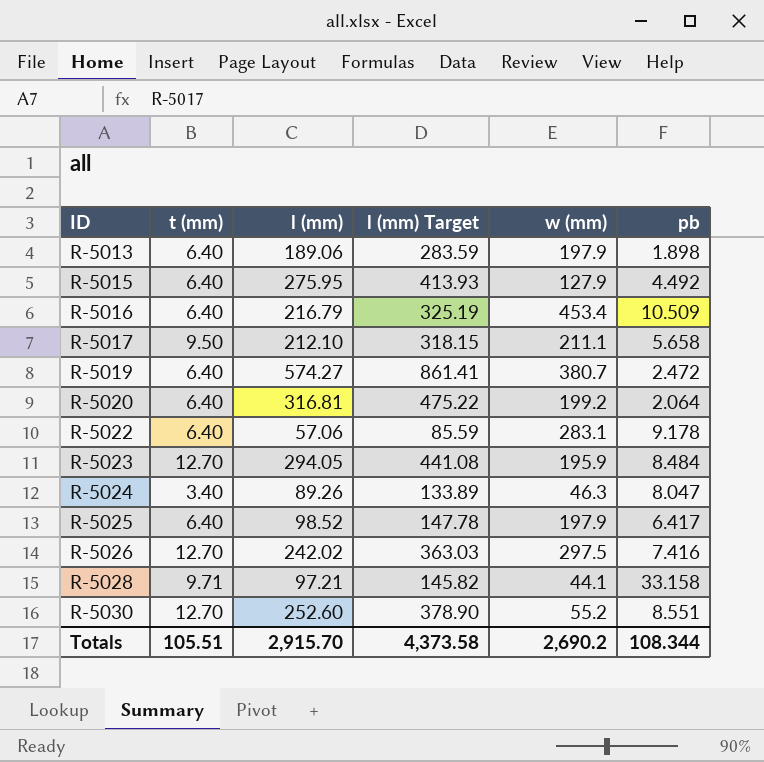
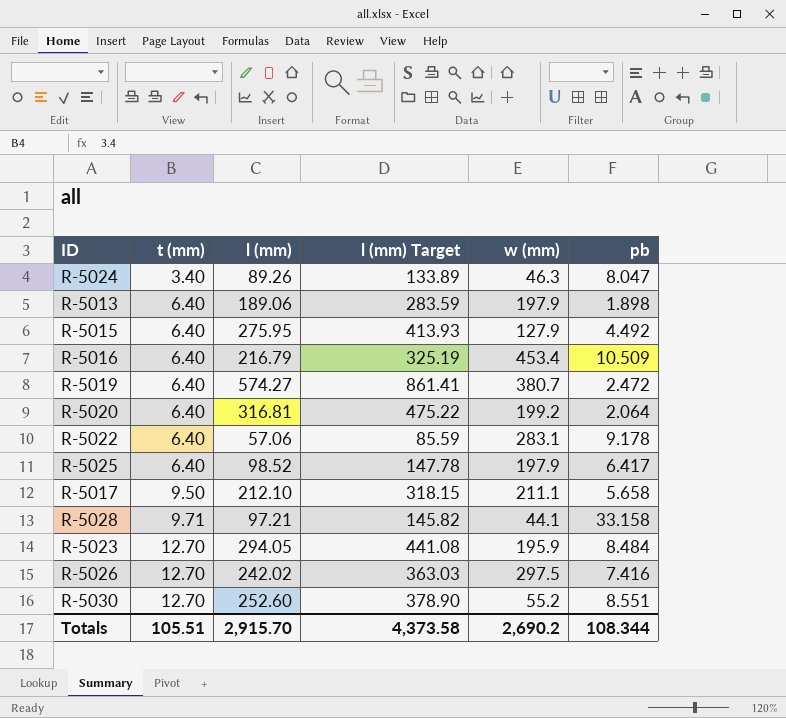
row order: ID ascending -> t (mm) ascending

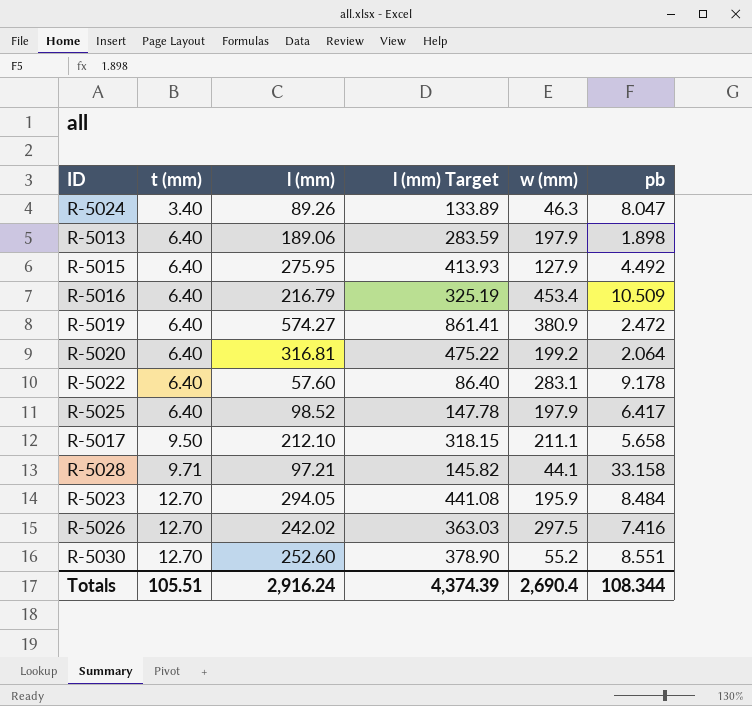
R-5019 | w (mm): 380.7 -> 380.9
R-5022 | l (mm): 57.06 -> 57.60
R-5022 | l (mm) Target: 85.59 -> 86.40
Totals | l (mm): 2,915.70 -> 2,916.24
Totals | l (mm) Target: 4,373.58 -> 4,374.39
Totals | w (mm): 2,690.2 -> 2,690.4

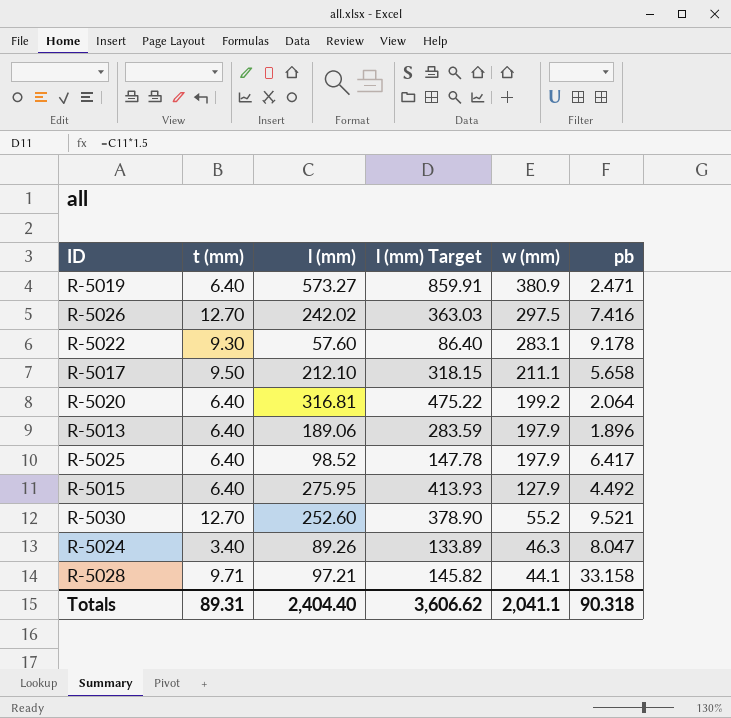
row order: t (mm) ascending -> w (mm) descending
row R-5016: 6.40 | 216.79 | 325.19 | 453.4 | 10.509 -> none
row R-5023: 12.70 | 294.05 | 441.08 | 195.9 | 8.484 -> none
R-5019 | l (mm): 574.27 -> 573.27
R-5019 | l (mm) Target: 861.41 -> 859.91
R-5019 | pb: 2.472 -> 2.471
R-5022 | t (mm): 6.40 -> 9.30
R-5013 | pb: 1.898 -> 1.896
R-5030 | pb: 8.551 -> 9.521
Totals | t (mm): 105.51 -> 89.31
Totals | l (mm): 2,916.24 -> 2,404.40
Totals | l (mm) Target: 4,374.39 -> 3,606.62
Totals | w (mm): 2,690.4 -> 2,041.1
Totals | pb: 108.344 -> 90.318

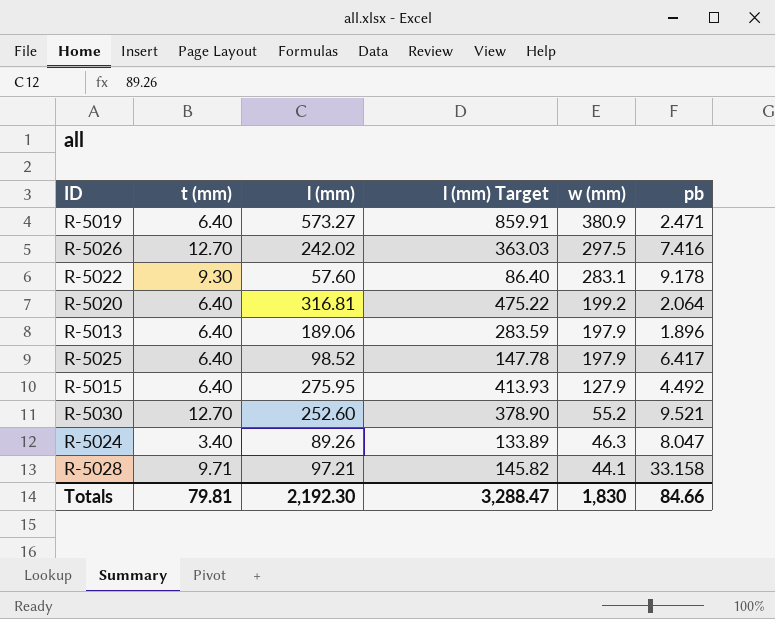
row R-5017: 9.50 | 212.10 | 318.15 | 211.1 | 5.658 -> none
Totals | t (mm): 89.31 -> 79.81
Totals | l (mm): 2,404.40 -> 2,192.30
Totals | l (mm) Target: 3,606.62 -> 3,288.47
Totals | w (mm): 2,041.1 -> 1,830
Totals | pb: 90.318 -> 84.66

